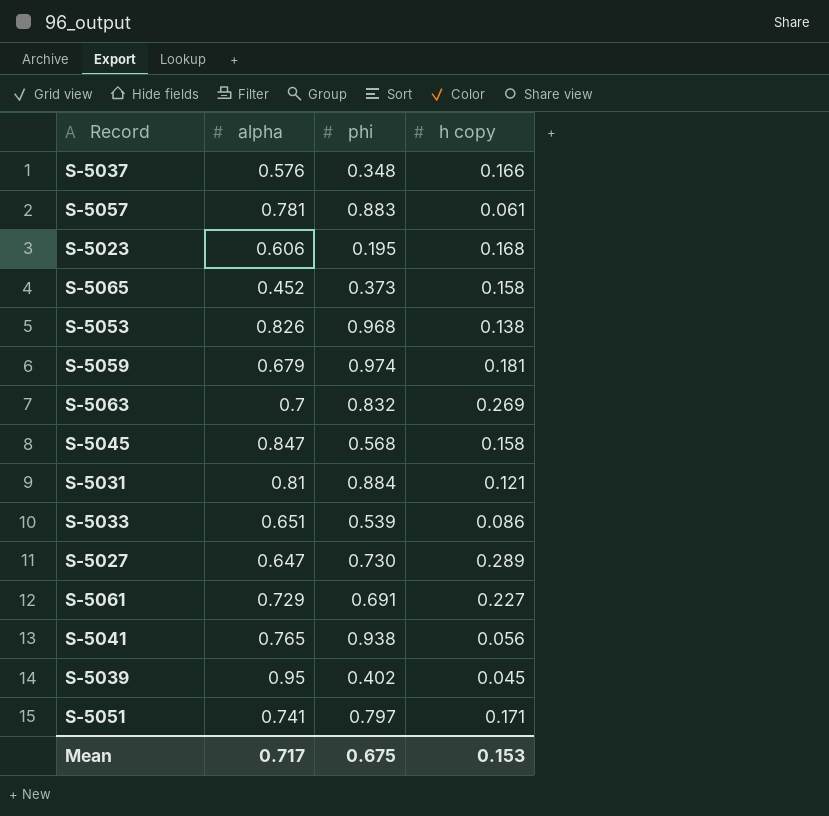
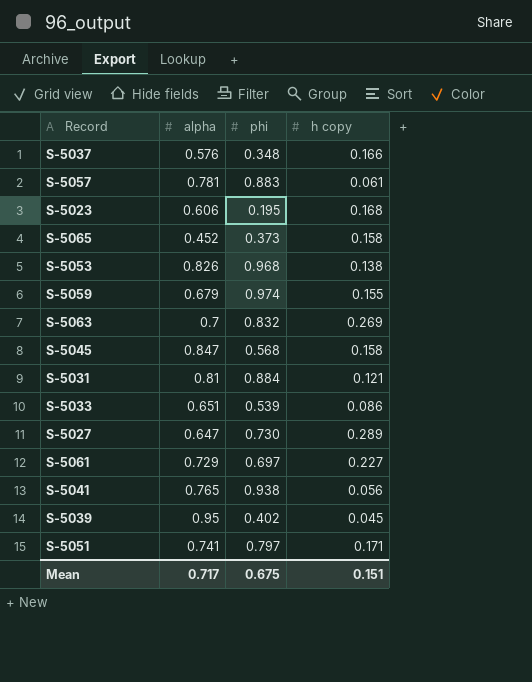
S-5059 | h copy: 0.181 -> 0.155
S-5061 | phi: 0.691 -> 0.697
Mean | h copy: 0.153 -> 0.151

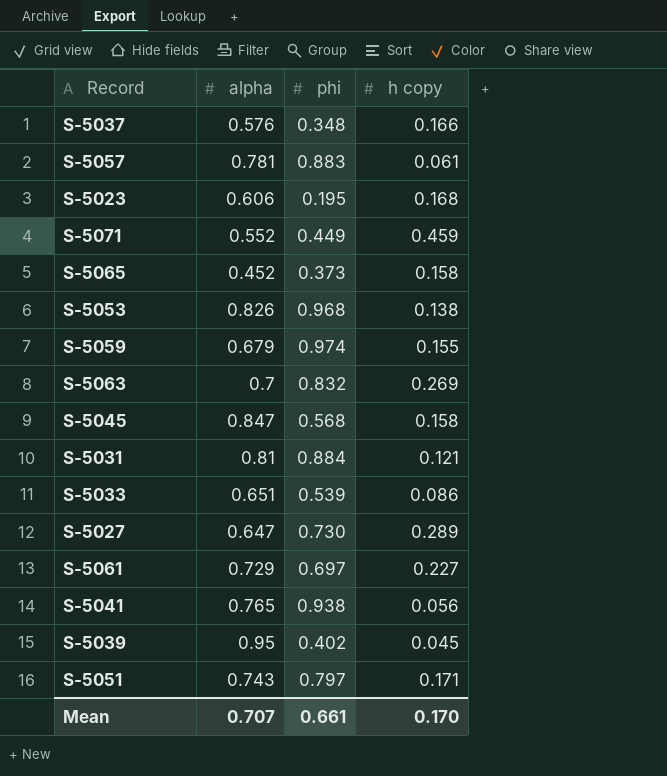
row S-5071: none -> 0.552 | 0.449 | 0.459
S-5051 | alpha: 0.741 -> 0.743
Mean | alpha: 0.717 -> 0.707
Mean | phi: 0.675 -> 0.661
Mean | h copy: 0.151 -> 0.170

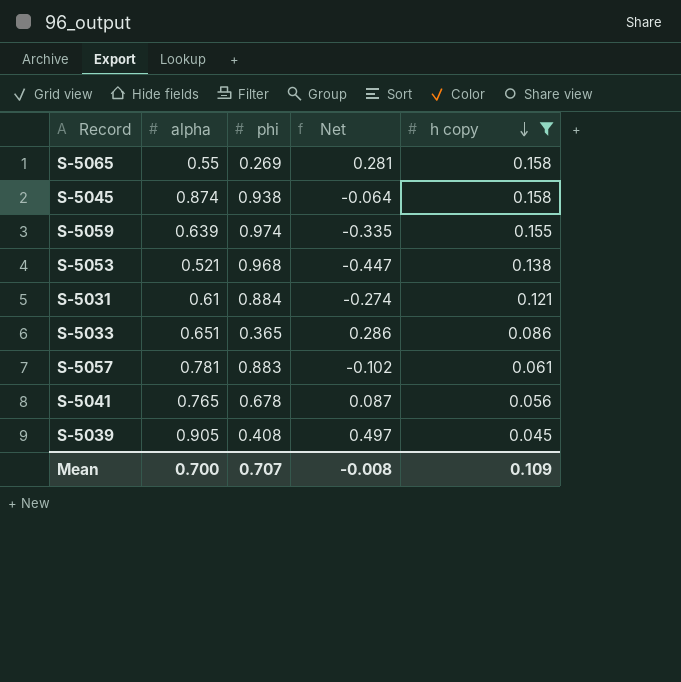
filter: none -> h copy <= 0.158
row order: none -> h copy descending
column Net | formula: none -> [alpha] - [phi]
S-5065 | alpha: 0.452 -> 0.55
S-5065 | phi: 0.373 -> 0.269
S-5045 | alpha: 0.847 -> 0.874
S-5045 | phi: 0.568 -> 0.938
S-5059 | alpha: 0.679 -> 0.639
S-5053 | alpha: 0.826 -> 0.521
S-5031 | alpha: 0.81 -> 0.61
S-5033 | phi: 0.539 -> 0.365
S-5041 | phi: 0.938 -> 0.678
S-5039 | alpha: 0.95 -> 0.905
S-5039 | phi: 0.402 -> 0.408
Mean | alpha: 0.707 -> 0.700
Mean | phi: 0.661 -> 0.707
Mean | h copy: 0.170 -> 0.109

